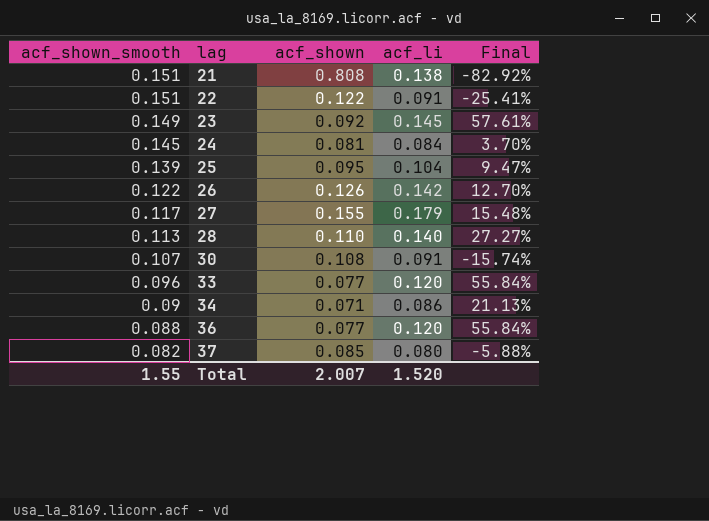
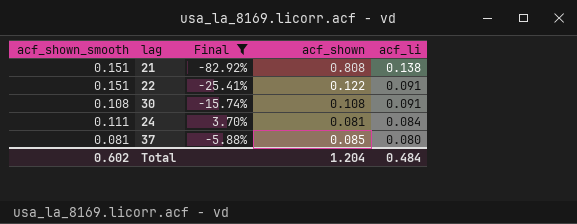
filter: none -> Final <= 3.70%
row order: acf_shown_smooth descending -> acf_li descending
column Final | position: 5 -> 3
30 | acf_shown_smooth: 0.107 -> 0.108
24 | acf_shown_smooth: 0.145 -> 0.111
37 | acf_shown_smooth: 0.082 -> 0.081
Total | acf_shown_smooth: 1.55 -> 0.602
Total | acf_shown: 2.007 -> 1.204
Total | acf_li: 1.520 -> 0.484

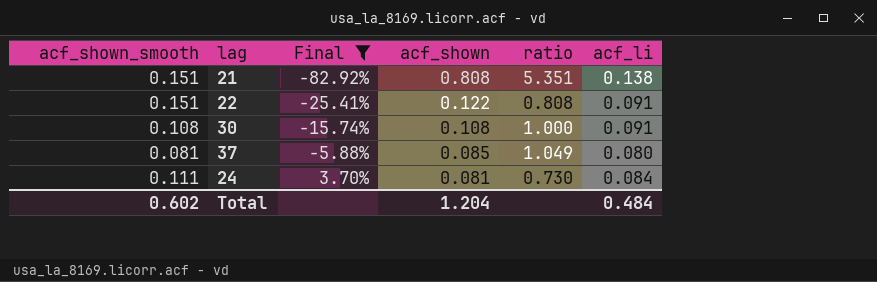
row order: acf_li descending -> Final ascending
column ratio | formula: none -> [acf_shown] / [acf_shown_smooth]

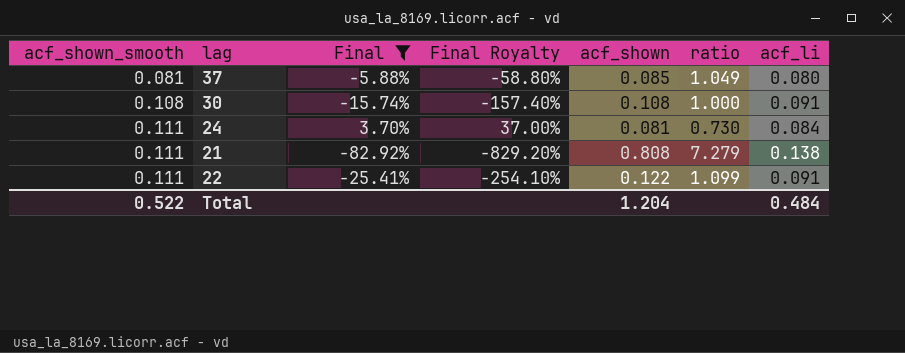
row order: Final ascending -> acf_shown_smooth ascending
column Final Royalty | formula: none -> [Final] * 10
21 | acf_shown_smooth: 0.151 -> 0.111
21 | ratio: 5.351 -> 7.279
22 | acf_shown_smooth: 0.151 -> 0.111
22 | ratio: 0.808 -> 1.099
Total | acf_shown_smooth: 0.602 -> 0.522

